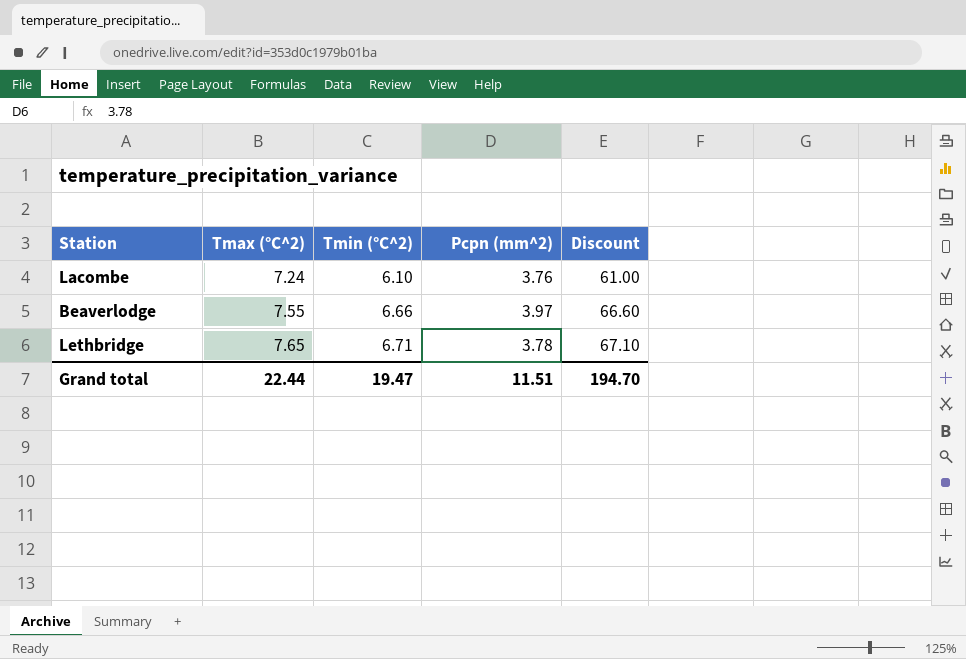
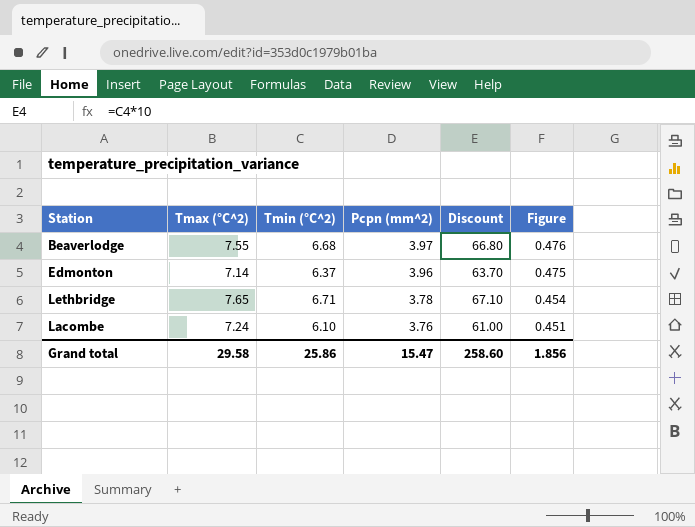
row order: Tmax (°C^2) ascending -> Pcpn (mm^2) descending
column Figure | formula: none -> [Pcpn (mm^2)] * 0.12
Beaverlodge | Tmin (°C^2): 6.66 -> 6.68
Beaverlodge | Discount: 66.60 -> 66.80
row Edmonton: none -> 7.14 | 6.37 | 3.96 | 63.70 | 0.475
Grand total | Tmax (°C^2): 22.44 -> 29.58
Grand total | Tmin (°C^2): 19.47 -> 25.86
Grand total | Pcpn (mm^2): 11.51 -> 15.47
Grand total | Discount: 194.70 -> 258.60

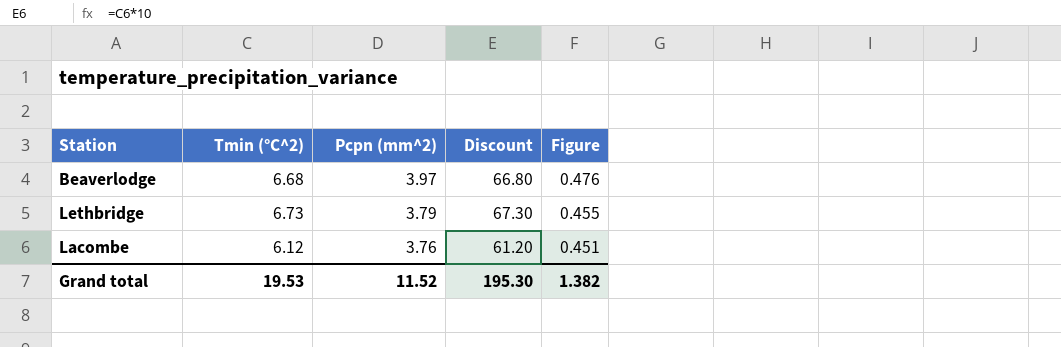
column Tmax (°C^2) | position: 2 -> none
row Edmonton: 7.14 | 6.37 | 3.96 | 63.70 | 0.475 -> none
Lethbridge | Tmin (°C^2): 6.71 -> 6.73
Lethbridge | Pcpn (mm^2): 3.78 -> 3.79
Lethbridge | Discount: 67.10 -> 67.30
Lethbridge | Figure: 0.454 -> 0.455
Lacombe | Tmin (°C^2): 6.10 -> 6.12
Lacombe | Discount: 61.00 -> 61.20
Grand total | Tmin (°C^2): 25.86 -> 19.53
Grand total | Pcpn (mm^2): 15.47 -> 11.52
Grand total | Discount: 258.60 -> 195.30
Grand total | Figure: 1.856 -> 1.382

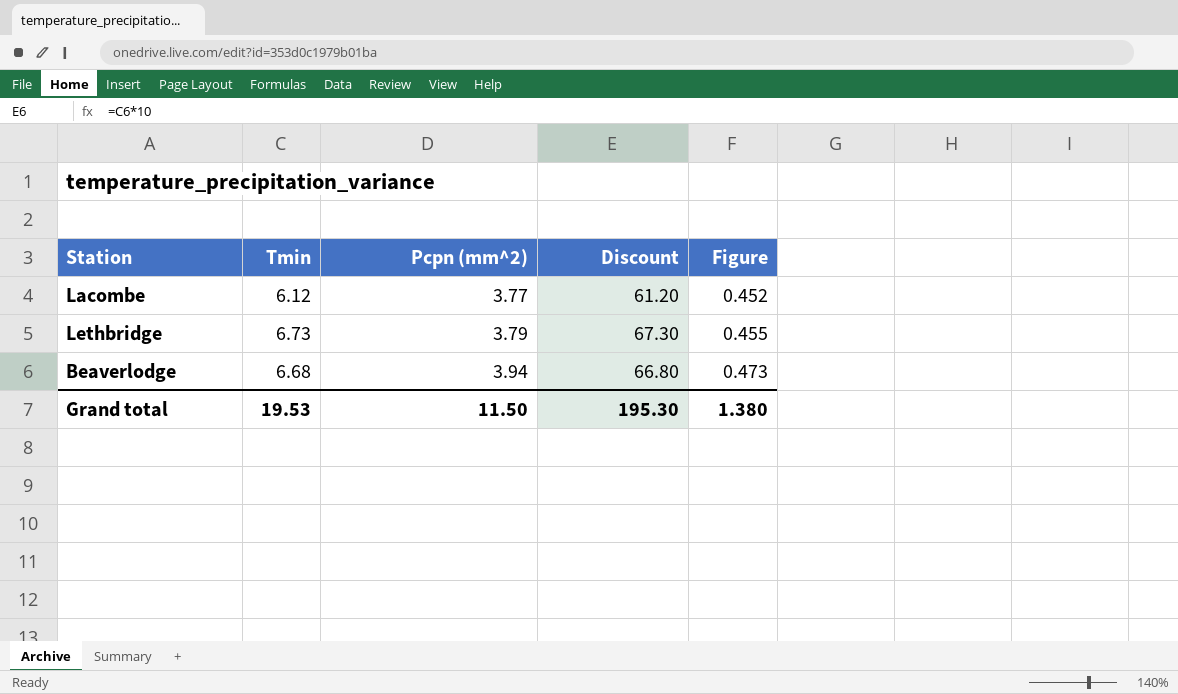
row order: Pcpn (mm^2) descending -> Pcpn (mm^2) ascending
column name: Tmin (°C^2) -> Tmin
Lacombe | Pcpn (mm^2): 3.76 -> 3.77
Lacombe | Figure: 0.451 -> 0.452
Beaverlodge | Pcpn (mm^2): 3.97 -> 3.94
Beaverlodge | Figure: 0.476 -> 0.473
Grand total | Pcpn (mm^2): 11.52 -> 11.50
Grand total | Figure: 1.382 -> 1.380

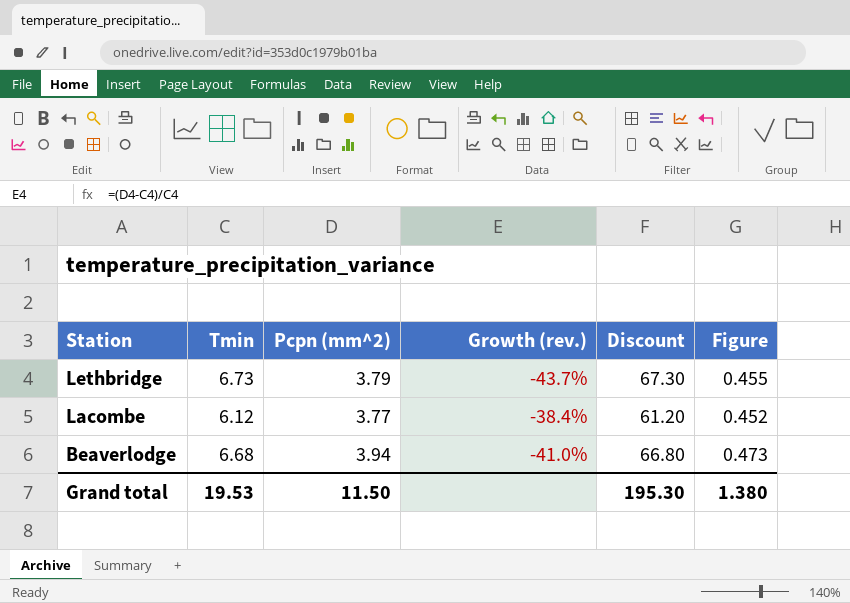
row order: Pcpn (mm^2) ascending -> Station descending
column Growth (rev.) | formula: none -> ([Pcpn (mm^2)] - [Tmin]) / [Tmin]

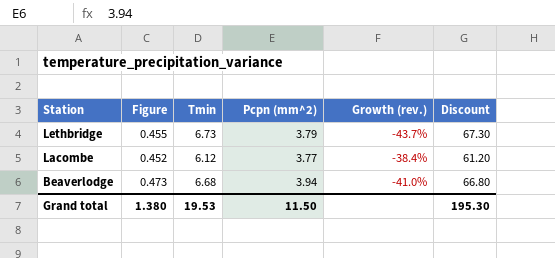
column Figure | position: 6 -> 2

